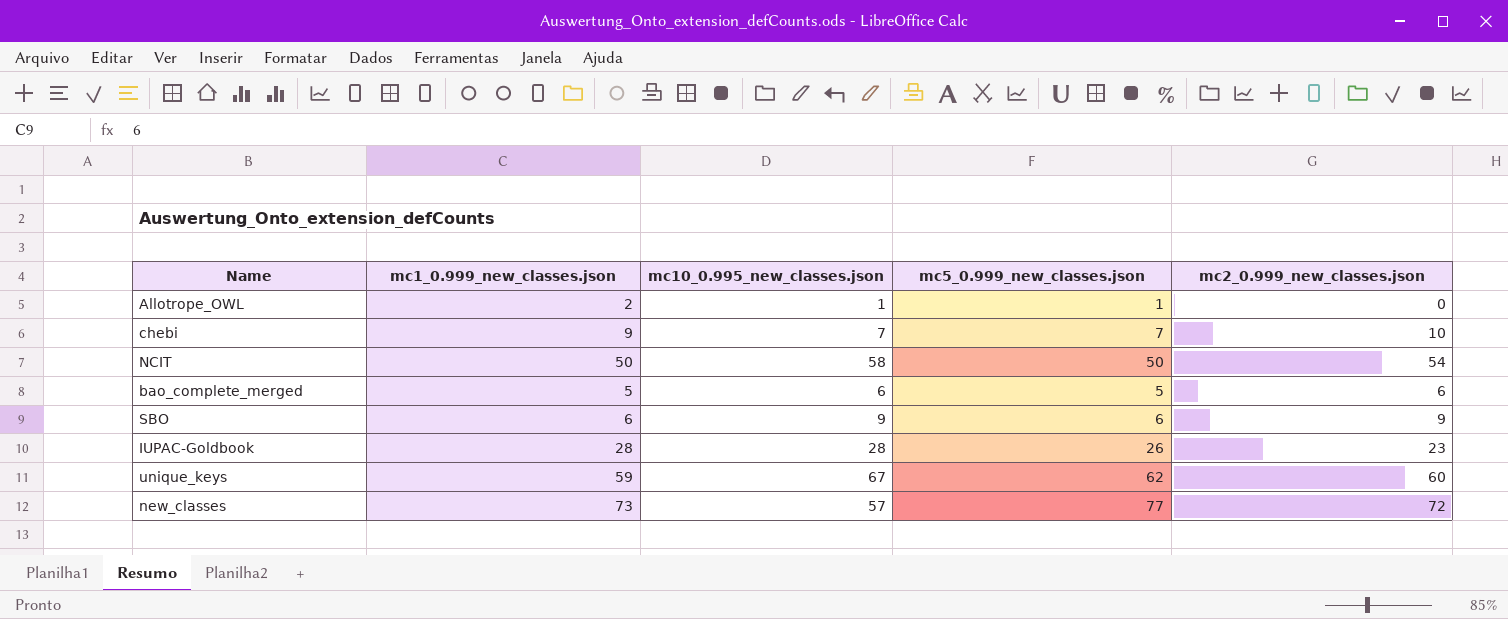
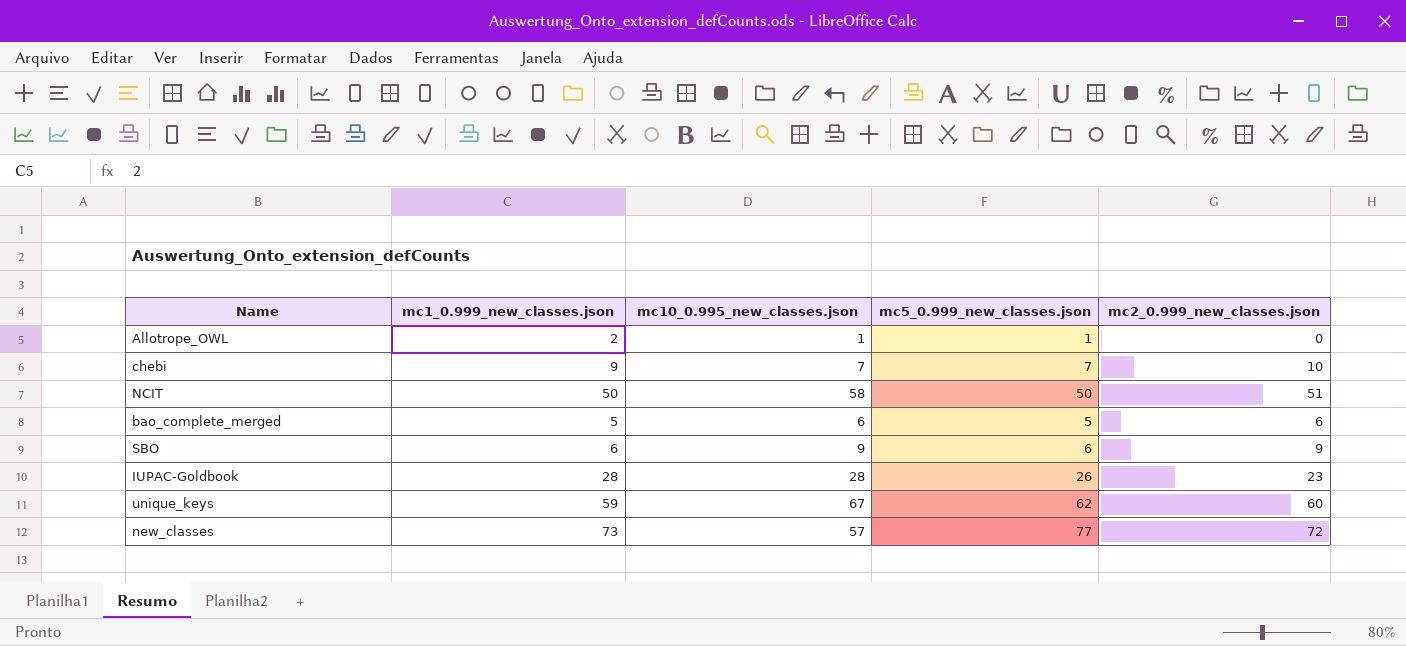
NCIT | mc2_0.999_new_classes.json: 54 -> 51

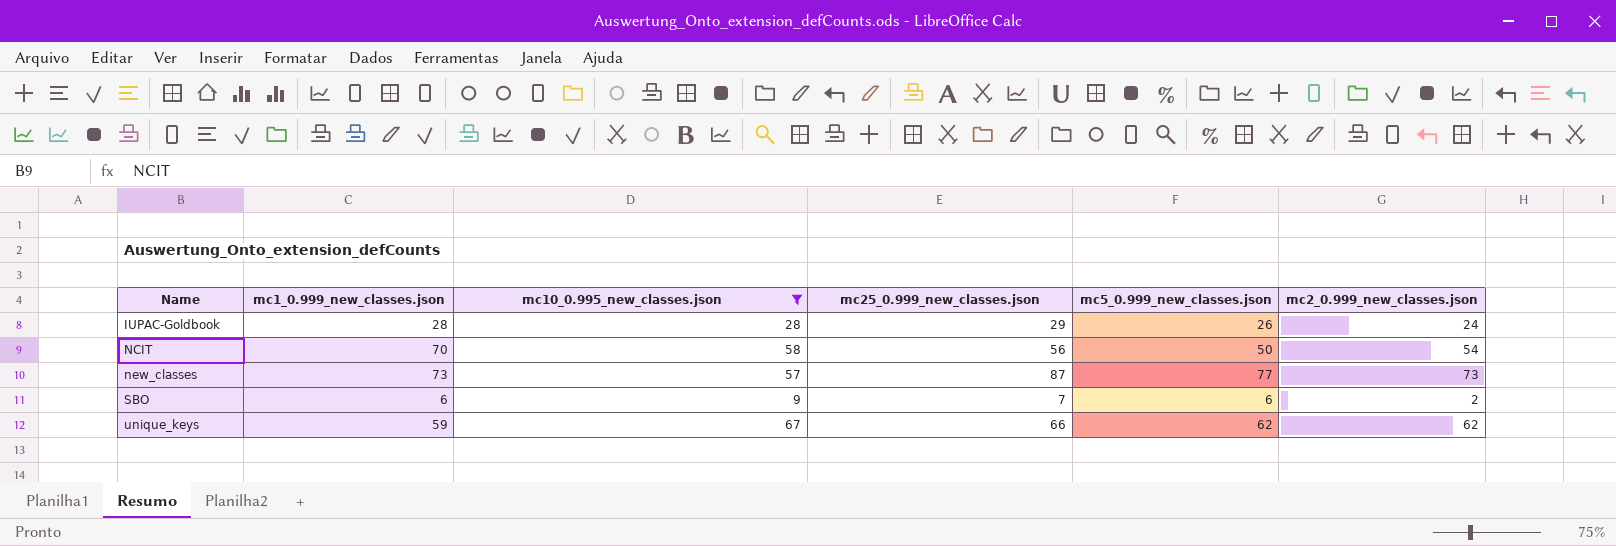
filter: none -> mc10_0.995_new_classes.json >= 9
row order: none -> Name ascending
column mc25_0.999_new_classes.json | position: none -> 4
IUPAC-Goldbook | mc2_0.999_new_classes.json: 23 -> 24
NCIT | mc1_0.999_new_classes.json: 50 -> 70
NCIT | mc2_0.999_new_classes.json: 51 -> 54
new_classes | mc2_0.999_new_classes.json: 72 -> 73
SBO | mc2_0.999_new_classes.json: 9 -> 2
unique_keys | mc2_0.999_new_classes.json: 60 -> 62

